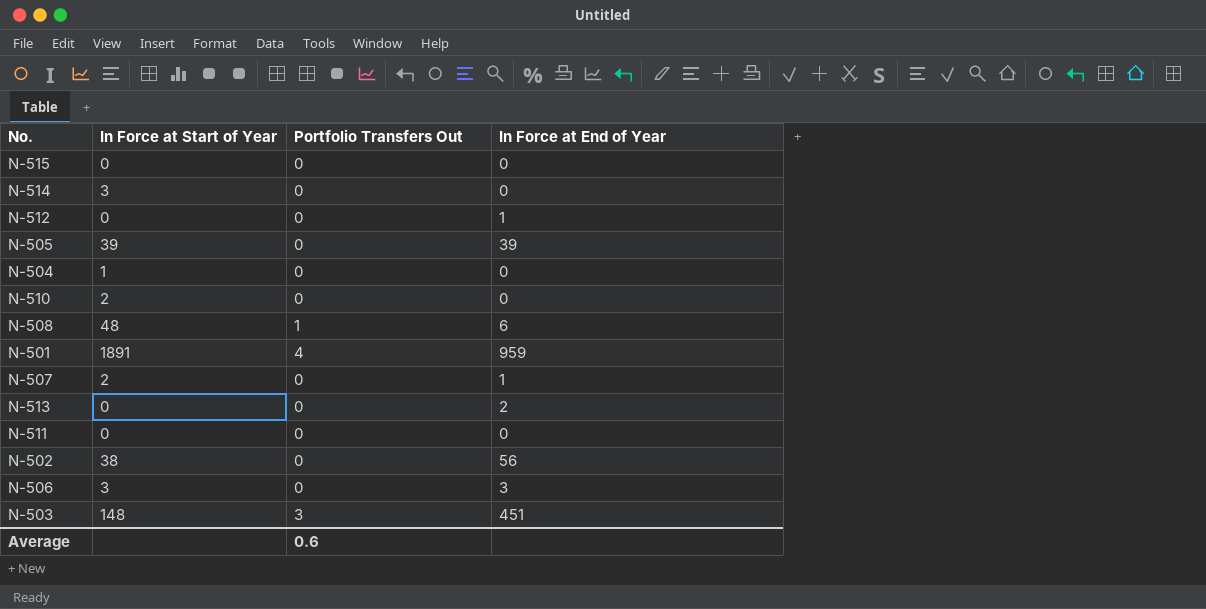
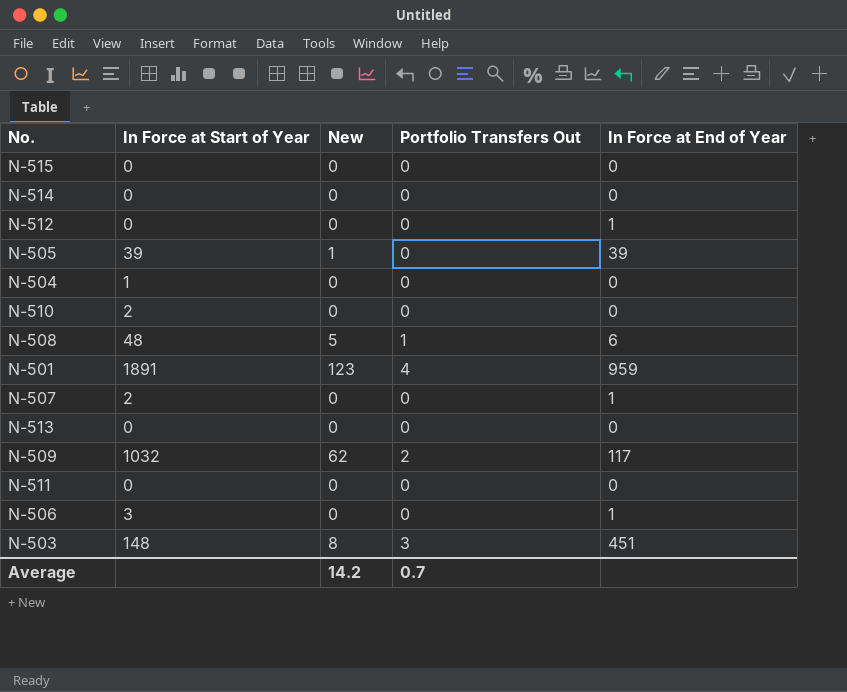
column New | position: none -> 3
row N-502: 38 | 0 | 56 -> none
N-514 | In Force at Start of Year: 3 -> 0
N-513 | In Force at End of Year: 2 -> 0
row N-509: none -> 1032 | 62 | 2 | 117
N-506 | In Force at End of Year: 3 -> 1
Average | Portfolio Transfers Out: 0.6 -> 0.7

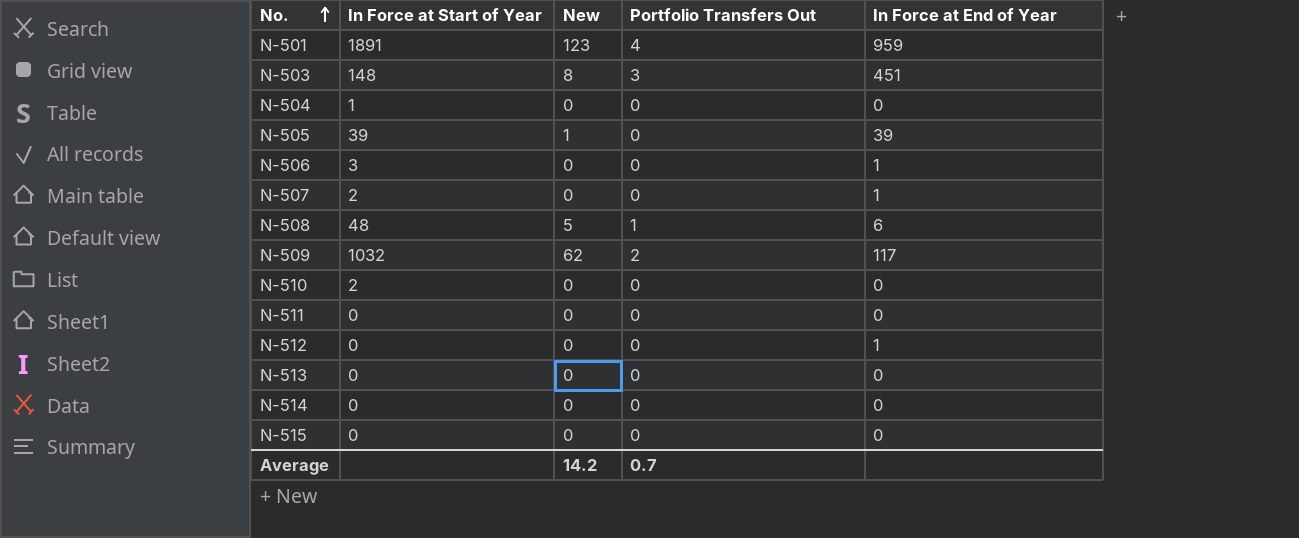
row order: none -> No. ascending

